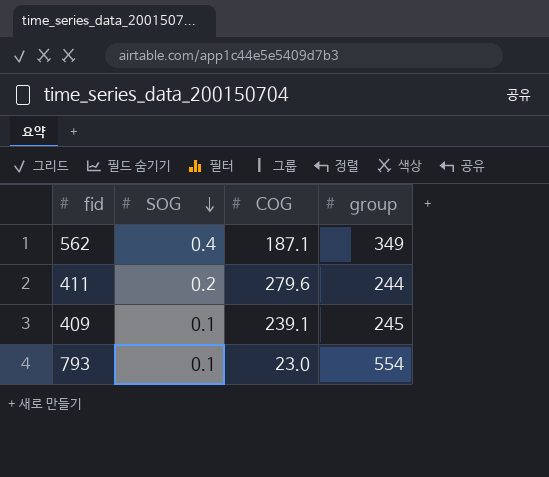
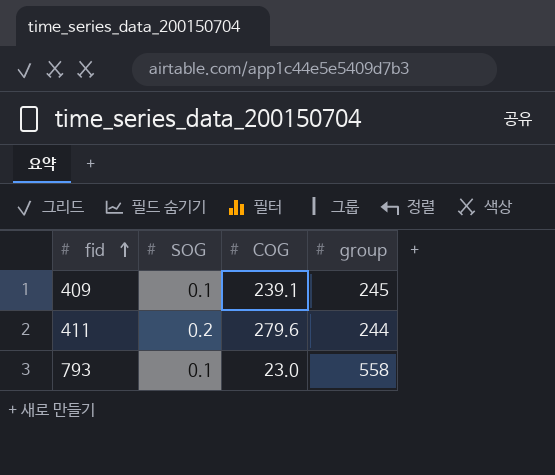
row order: SOG descending -> fid ascending
row 562: 0.4 | 187.1 | 349 -> none
793 | group: 554 -> 558

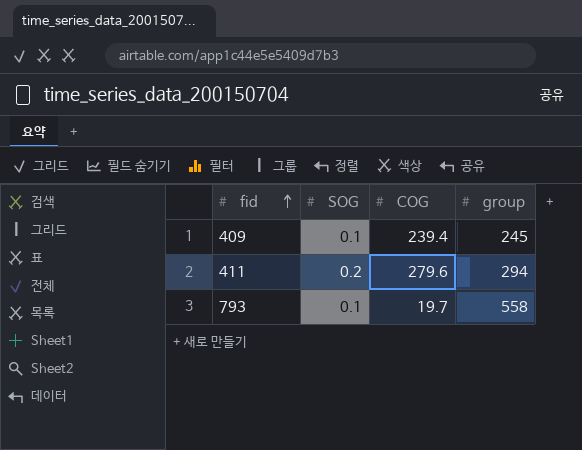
409 | COG: 239.1 -> 239.4
411 | group: 244 -> 294
793 | COG: 23.0 -> 19.7

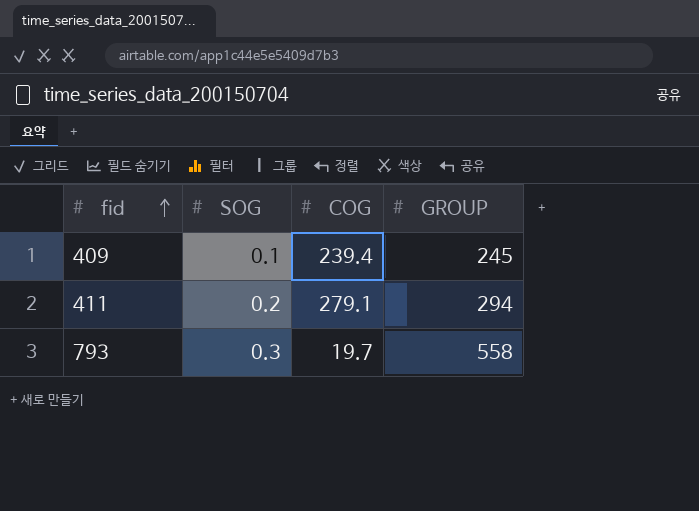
column name: group -> GROUP
411 | COG: 279.6 -> 279.1
793 | SOG: 0.1 -> 0.3

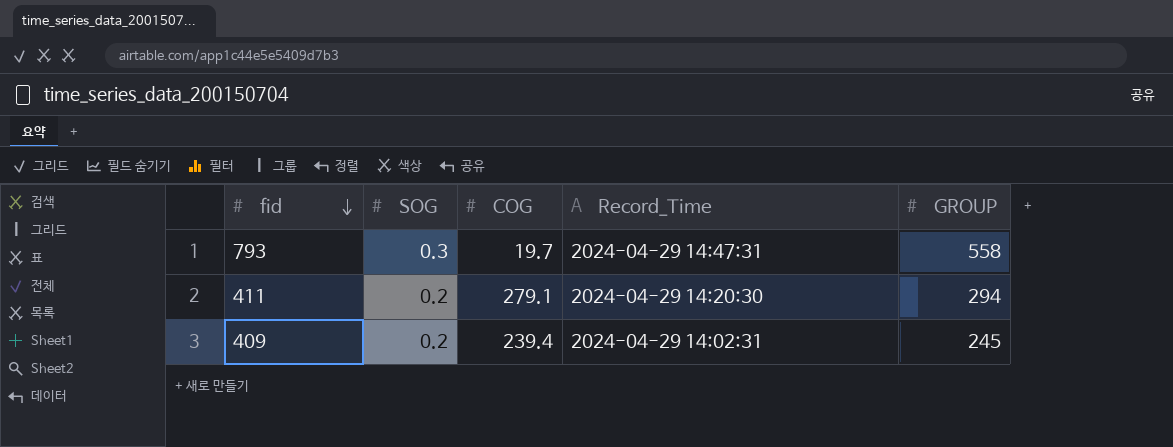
row order: fid ascending -> fid descending
column Record_Time | position: none -> 4
409 | SOG: 0.1 -> 0.2

